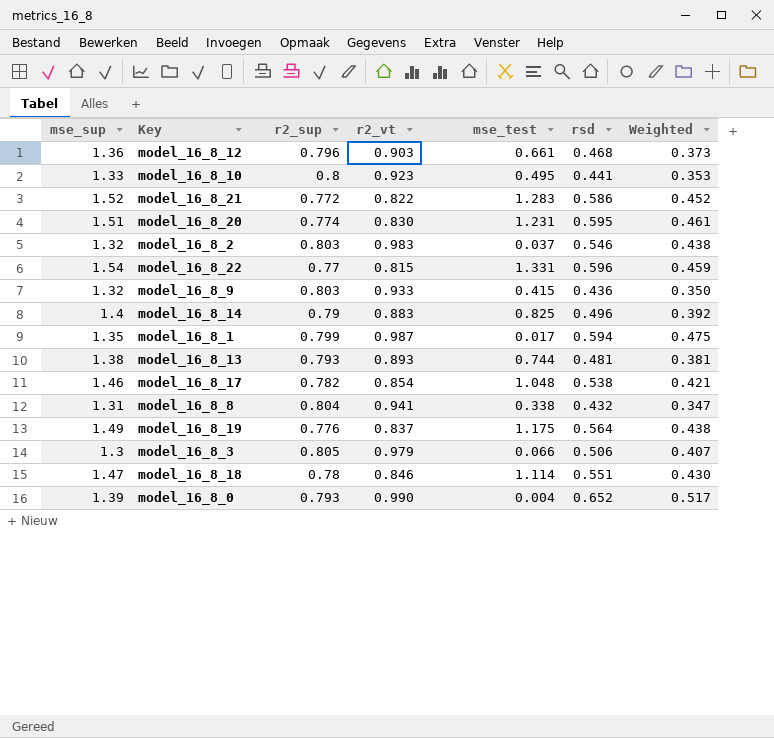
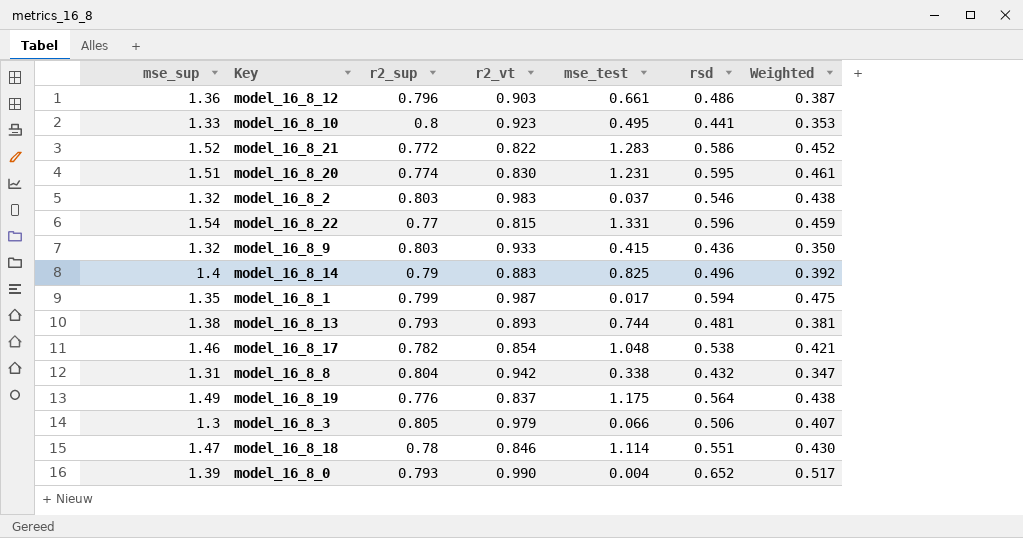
model_16_8_12 | rsd: 0.468 -> 0.486
model_16_8_12 | Weighted: 0.373 -> 0.387
model_16_8_8 | r2_vt: 0.941 -> 0.942

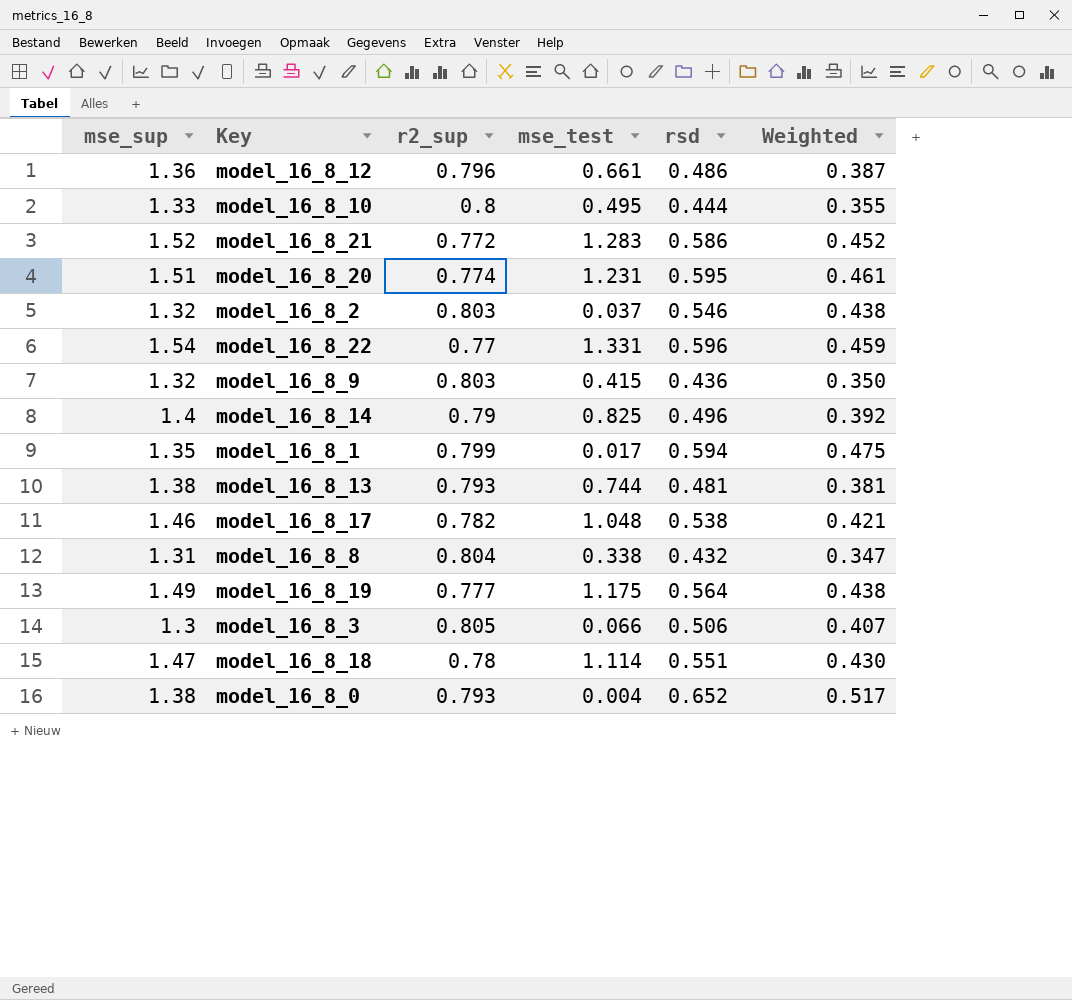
column r2_vt | position: 4 -> none
model_16_8_10 | rsd: 0.441 -> 0.444
model_16_8_10 | Weighted: 0.353 -> 0.355
model_16_8_19 | r2_sup: 0.776 -> 0.777
model_16_8_0 | mse_sup: 1.39 -> 1.38

